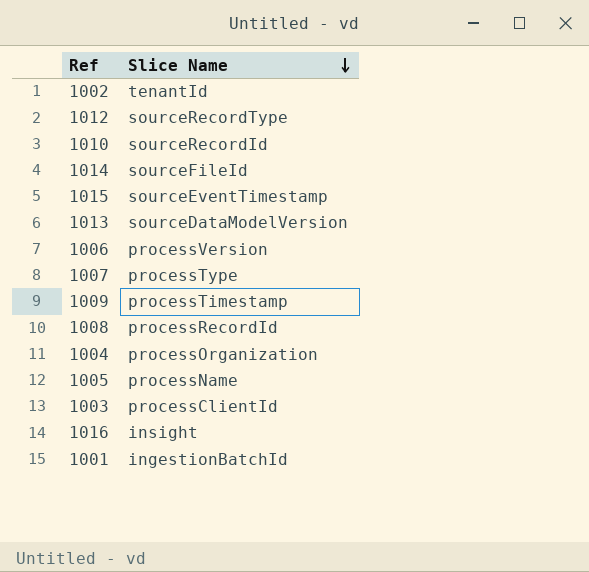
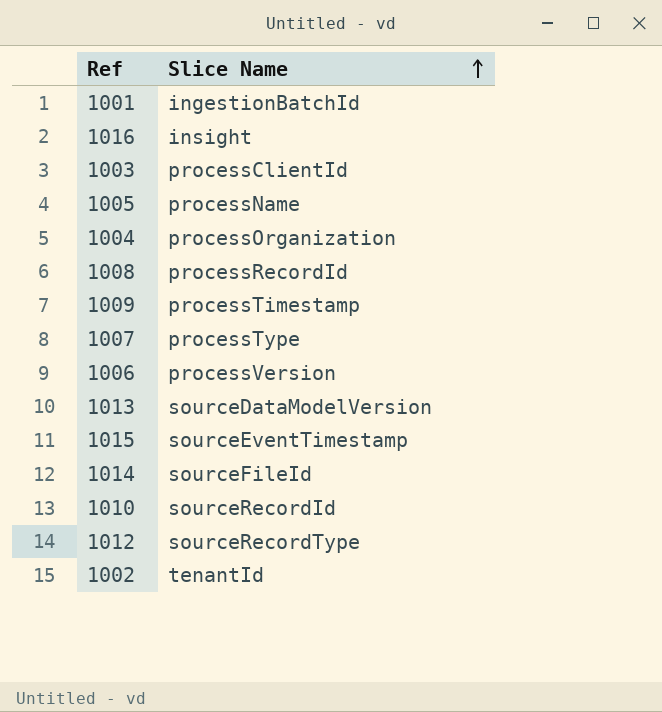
row order: Slice Name descending -> Slice Name ascending

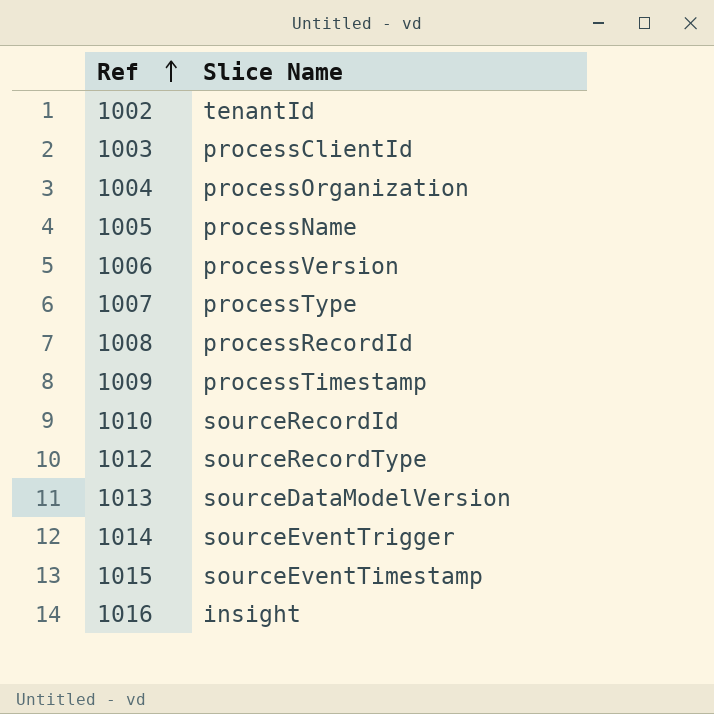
row order: Slice Name ascending -> Ref ascending
row 1001: ingestionBatchId -> none
1014 | Slice Name: sourceFileId -> sourceEventTrigger

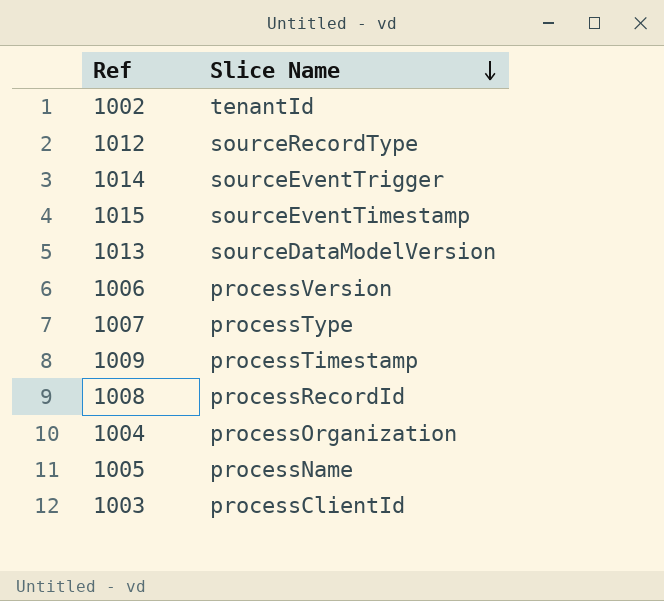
row order: Ref ascending -> Slice Name descending
row 1010: sourceRecordId -> none
row 1016: insight -> none

